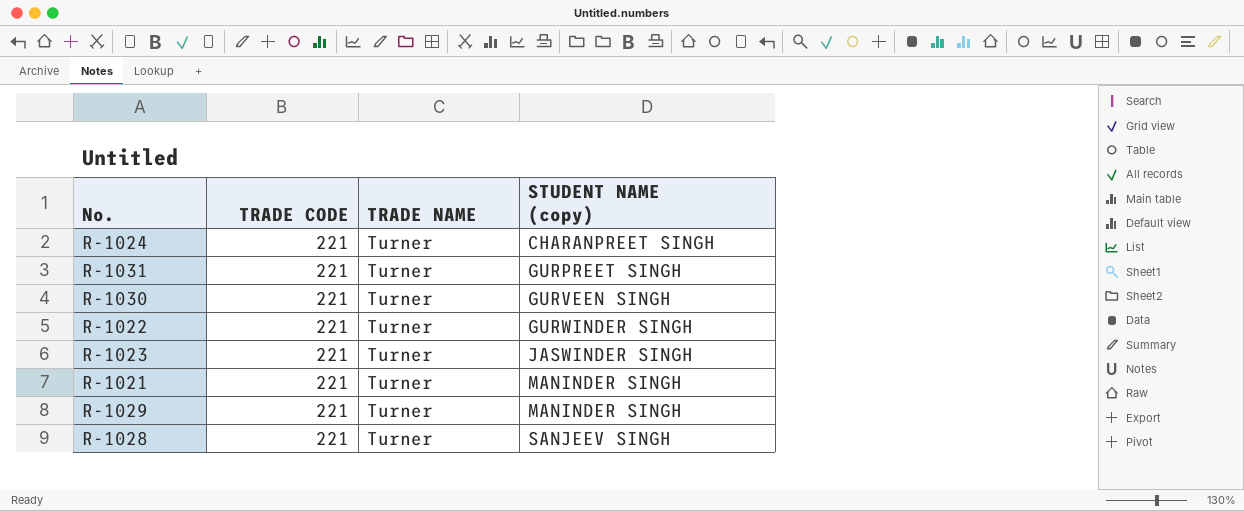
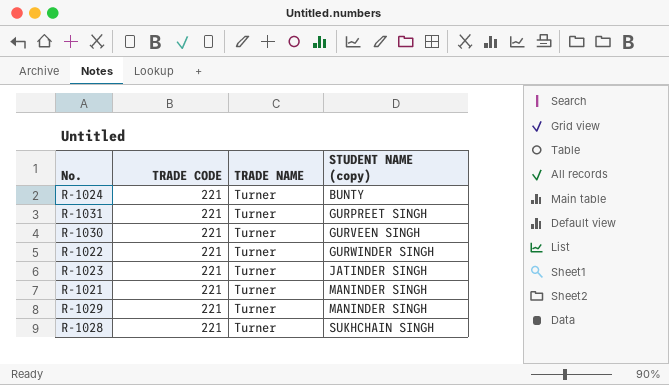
R-1024 | STUDENT NAME (copy): CHARANPREET SINGH -> BUNTY
R-1023 | STUDENT NAME (copy): JASWINDER SINGH -> JATINDER SINGH
R-1028 | STUDENT NAME (copy): SANJEEV SINGH -> SUKHCHAIN SINGH

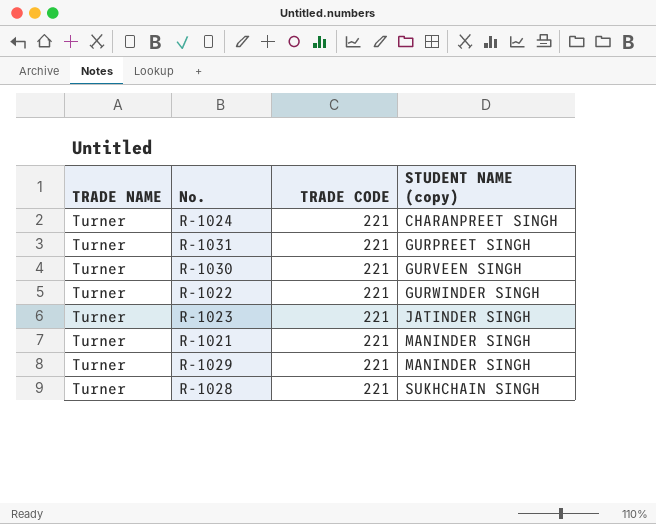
column TRADE NAME | position: 3 -> 1
R-1024 | STUDENT NAME (copy): BUNTY -> CHARANPREET SINGH

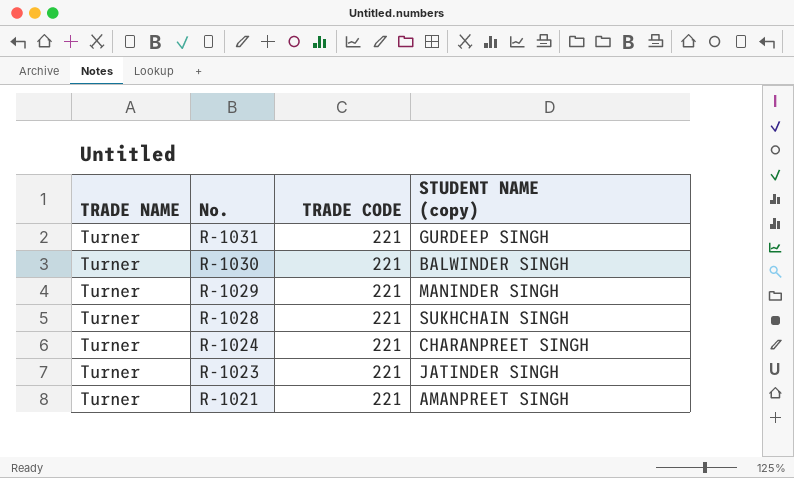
row order: STUDENT NAME (copy) ascending -> No. descending
row R-1022: Turner | 221 | GURWINDER SINGH -> none
R-1031 | STUDENT NAME (copy): GURPREET SINGH -> GURDEEP SINGH
R-1030 | STUDENT NAME (copy): GURVEEN SINGH -> BALWINDER SINGH
R-1021 | STUDENT NAME (copy): MANINDER SINGH -> AMANPREET SINGH

